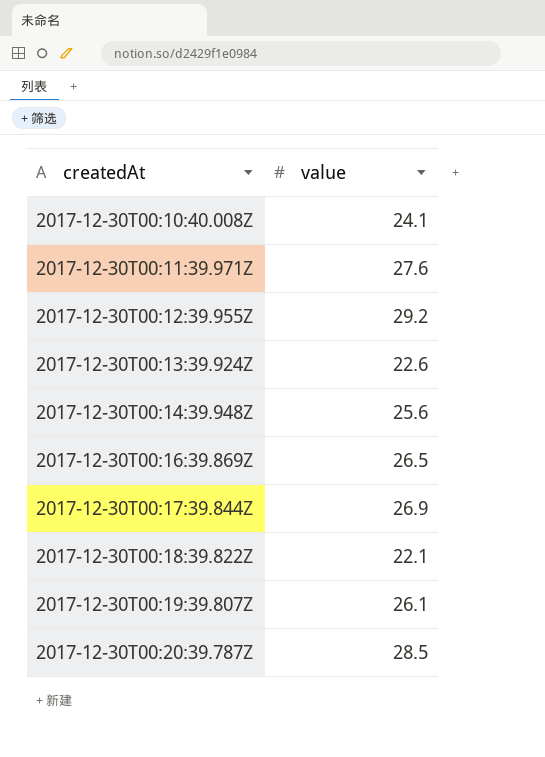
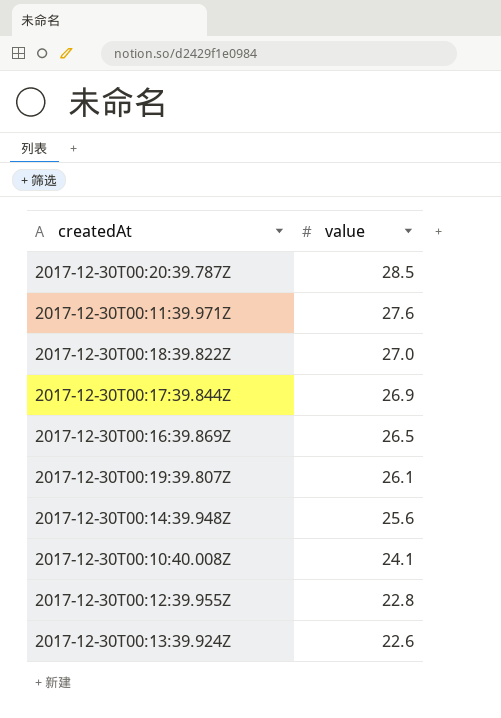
row order: createdAt ascending -> value descending
2017-12-30T00:18:39.822Z | value: 22.1 -> 27.0
2017-12-30T00:12:39.955Z | value: 29.2 -> 22.8

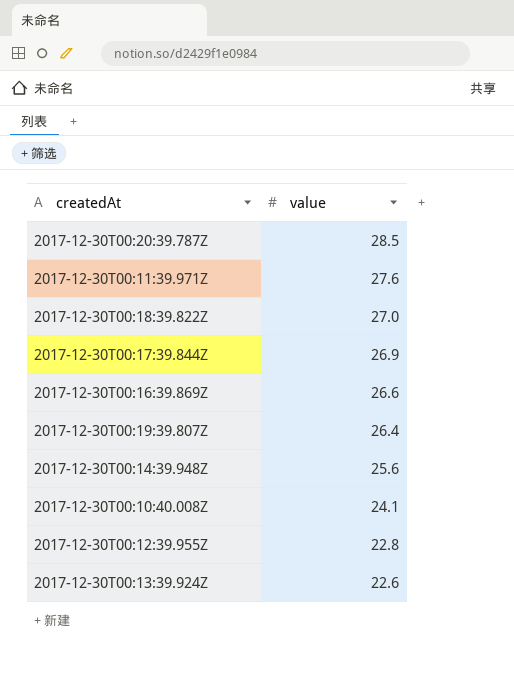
2017-12-30T00:16:39.869Z | value: 26.5 -> 26.6
2017-12-30T00:19:39.807Z | value: 26.1 -> 26.4

